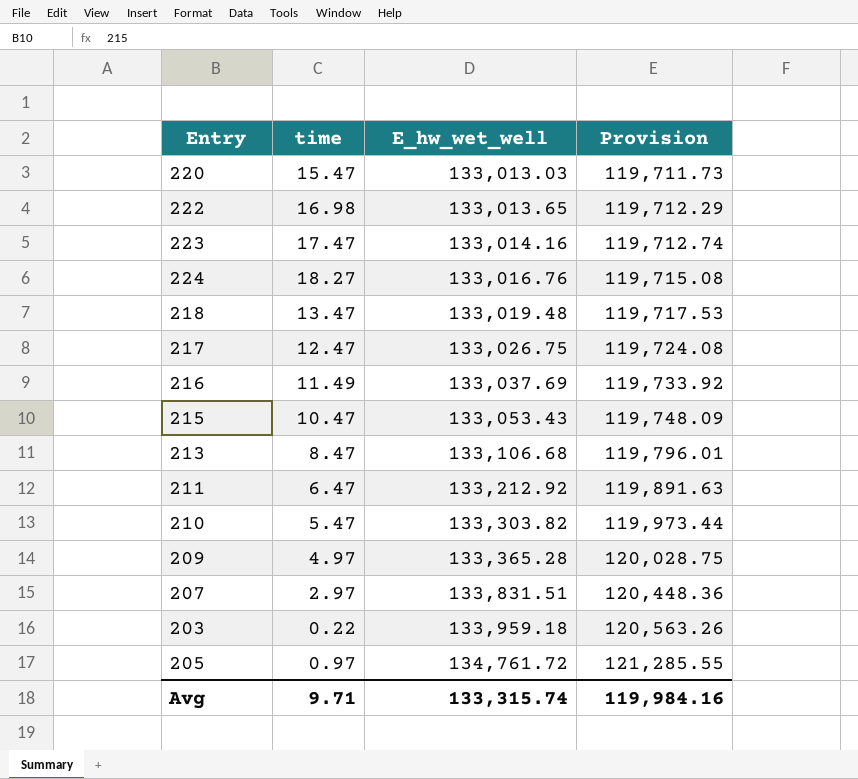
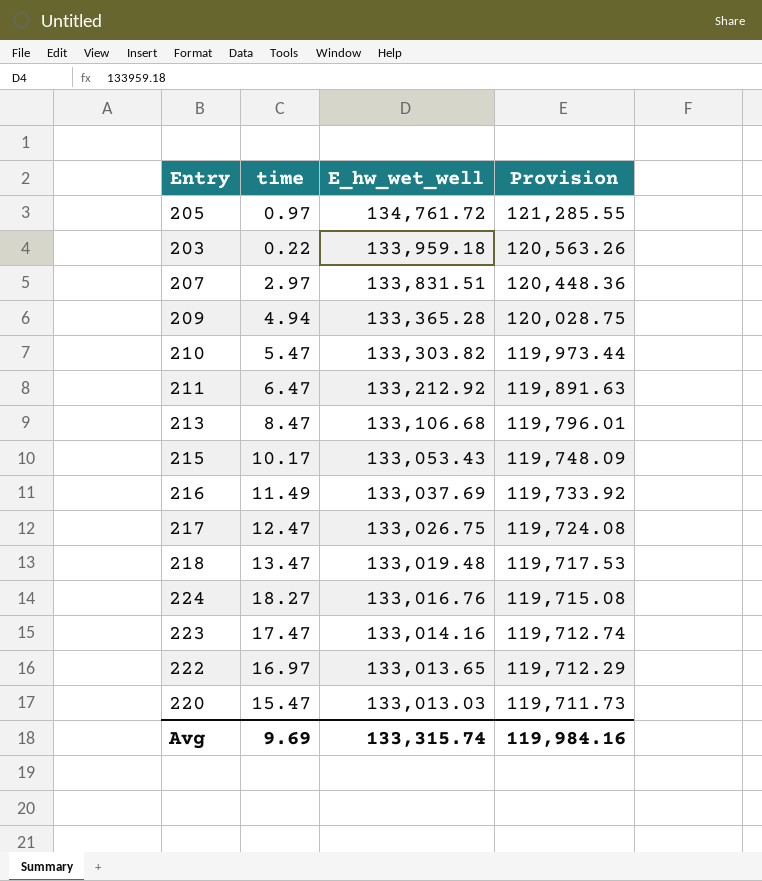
row order: E_hw_wet_well ascending -> E_hw_wet_well descending
209 | time: 4.97 -> 4.94
215 | time: 10.47 -> 10.17
222 | time: 16.98 -> 16.97
Avg | time: 9.71 -> 9.69

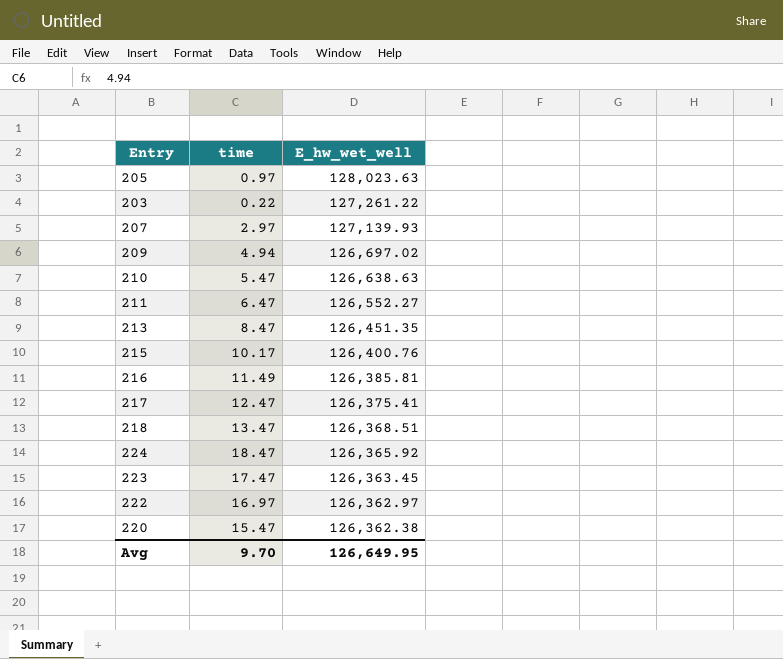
column Provision | formula: [E_hw_wet_well] * 0.9 -> none
205 | E_hw_wet_well: 134,761.72 -> 128,023.63
203 | E_hw_wet_well: 133,959.18 -> 127,261.22
207 | E_hw_wet_well: 133,831.51 -> 127,139.93
209 | E_hw_wet_well: 133,365.28 -> 126,697.02
210 | E_hw_wet_well: 133,303.82 -> 126,638.63
211 | E_hw_wet_well: 133,212.92 -> 126,552.27
213 | E_hw_wet_well: 133,106.68 -> 126,451.35
215 | E_hw_wet_well: 133,053.43 -> 126,400.76
216 | E_hw_wet_well: 133,037.69 -> 126,385.81
217 | E_hw_wet_well: 133,026.75 -> 126,375.41
218 | E_hw_wet_well: 133,019.48 -> 126,368.51
224 | time: 18.27 -> 18.47
224 | E_hw_wet_well: 133,016.76 -> 126,365.92
223 | E_hw_wet_well: 133,014.16 -> 126,363.45
222 | E_hw_wet_well: 133,013.65 -> 126,362.97
220 | E_hw_wet_well: 133,013.03 -> 126,362.38
Avg | time: 9.69 -> 9.70
Avg | E_hw_wet_well: 133,315.74 -> 126,649.95

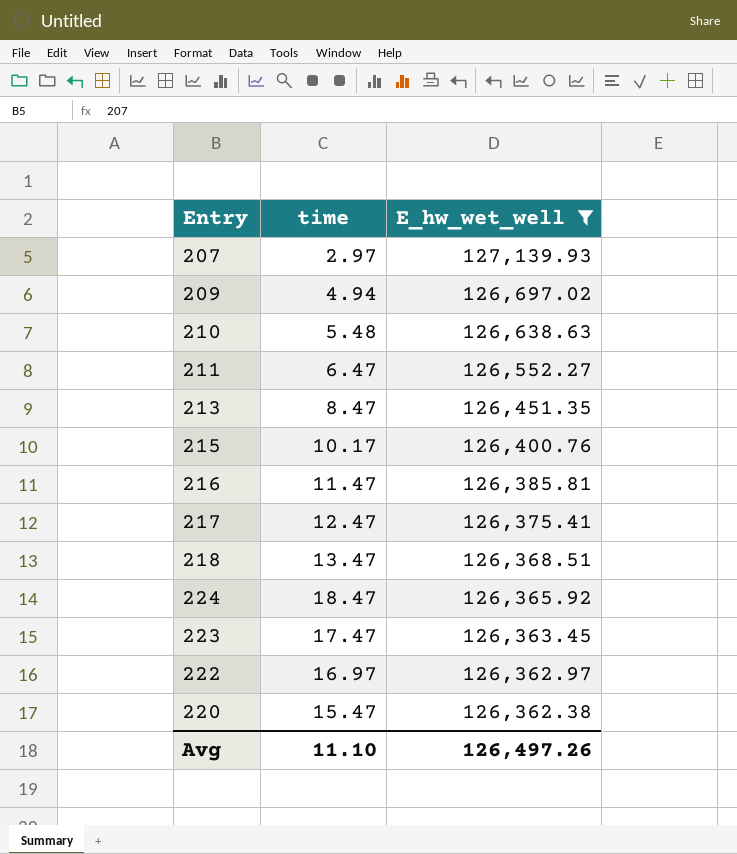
filter: none -> E_hw_wet_well <= 127,139.93
210 | time: 5.47 -> 5.48
216 | time: 11.49 -> 11.47
Avg | time: 9.70 -> 11.10
Avg | E_hw_wet_well: 126,649.95 -> 126,497.26

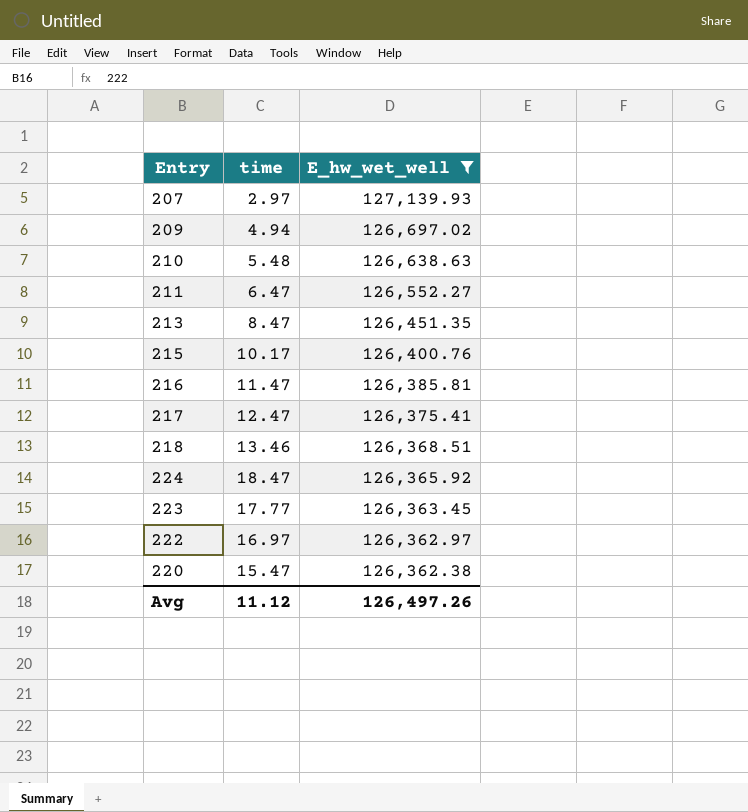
218 | time: 13.47 -> 13.46
223 | time: 17.47 -> 17.77
Avg | time: 11.10 -> 11.12

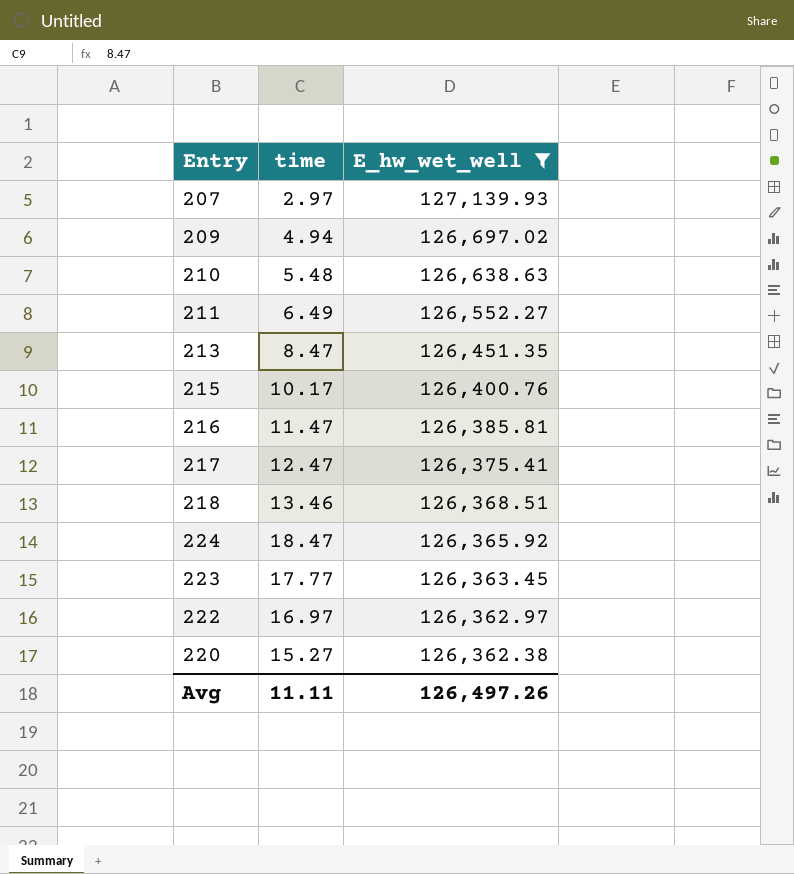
211 | time: 6.47 -> 6.49
220 | time: 15.47 -> 15.27
Avg | time: 11.12 -> 11.11

